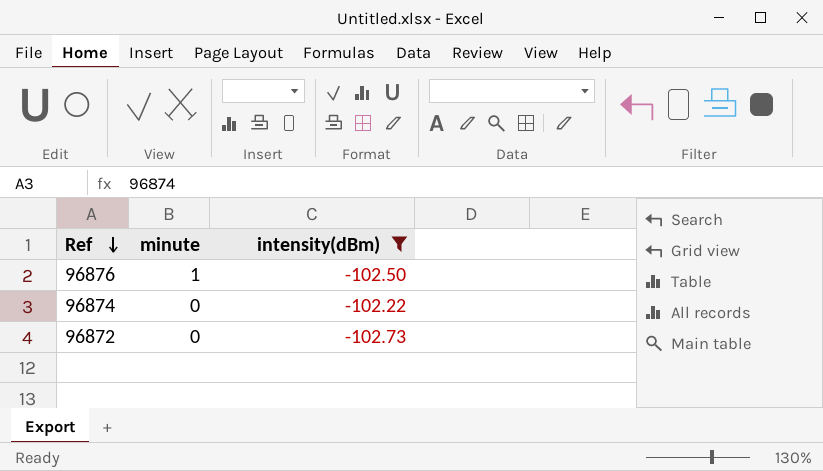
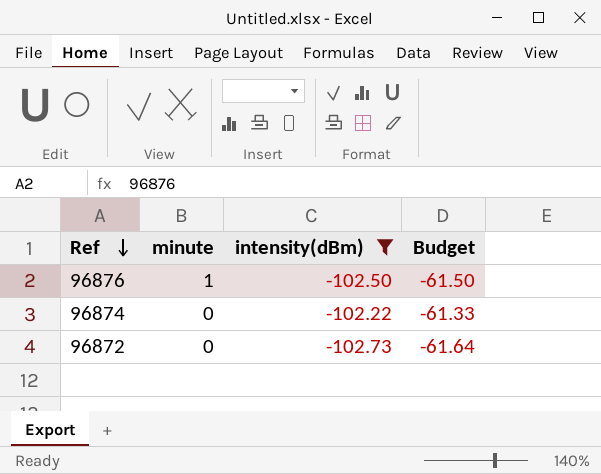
column Budget | formula: none -> [intensity(dBm)] * 0.6

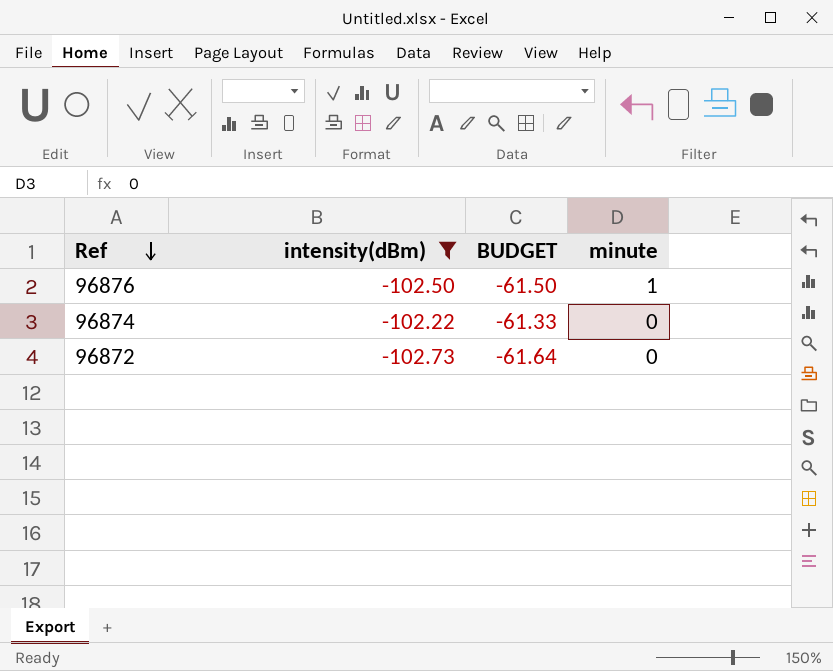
column name: Budget -> BUDGET
column minute | position: 2 -> 4

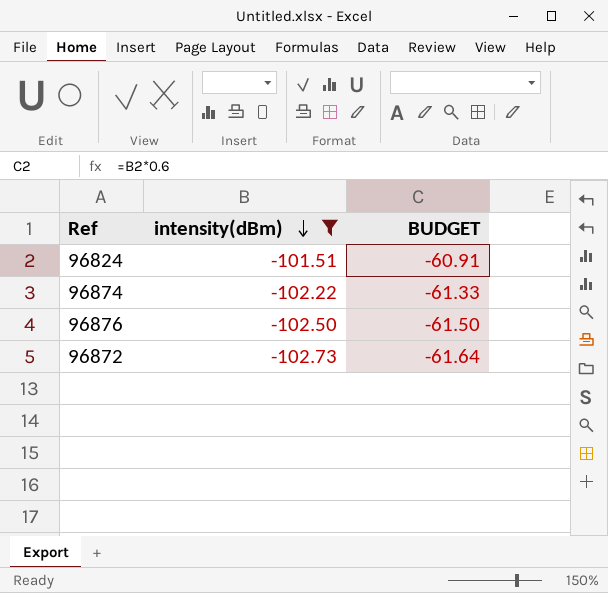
row order: Ref descending -> intensity(dBm) descending
column minute | position: 4 -> none
row 96824: none -> -101.51 | -60.91

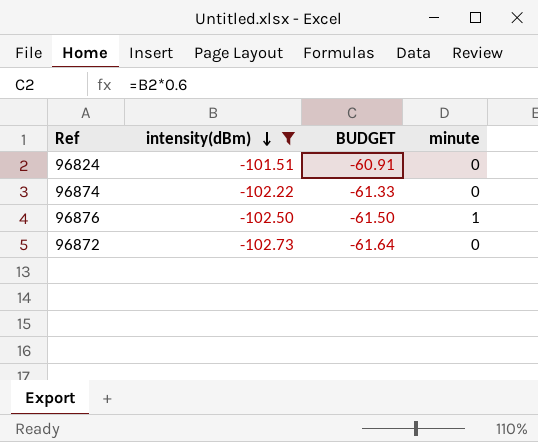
column minute | position: none -> 4

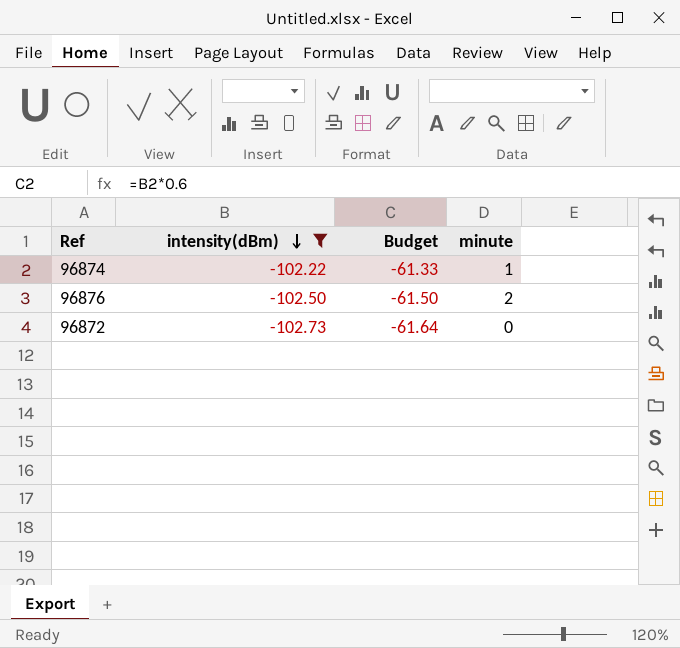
column name: BUDGET -> Budget
row 96824: -101.51 | -60.91 | 0 -> none
96874 | minute: 0 -> 1
96876 | minute: 1 -> 2

